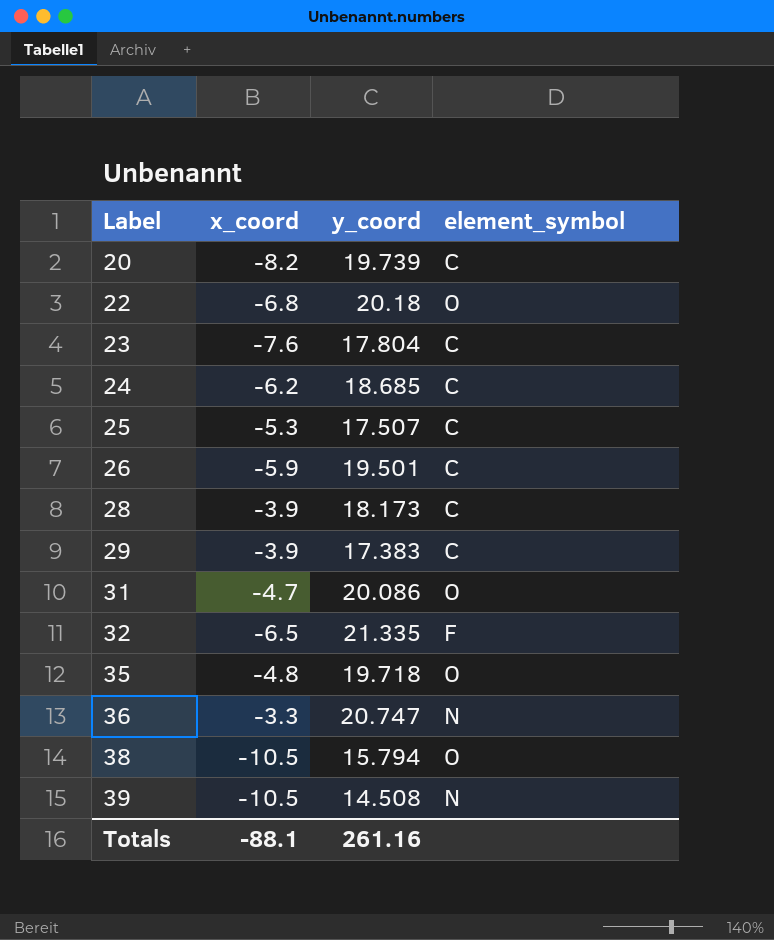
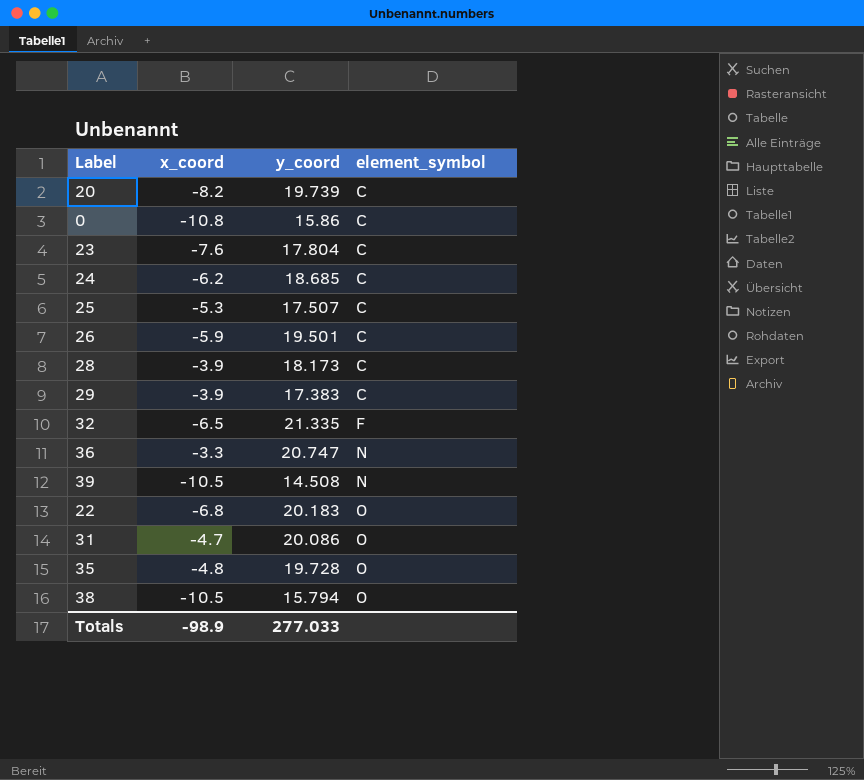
row order: Label ascending -> element_symbol ascending
row 0: none -> -10.8 | 15.86 | C
22 | y_coord: 20.18 -> 20.183
35 | y_coord: 19.718 -> 19.728
Totals | x_coord: -88.1 -> -98.9
Totals | y_coord: 261.16 -> 277.033

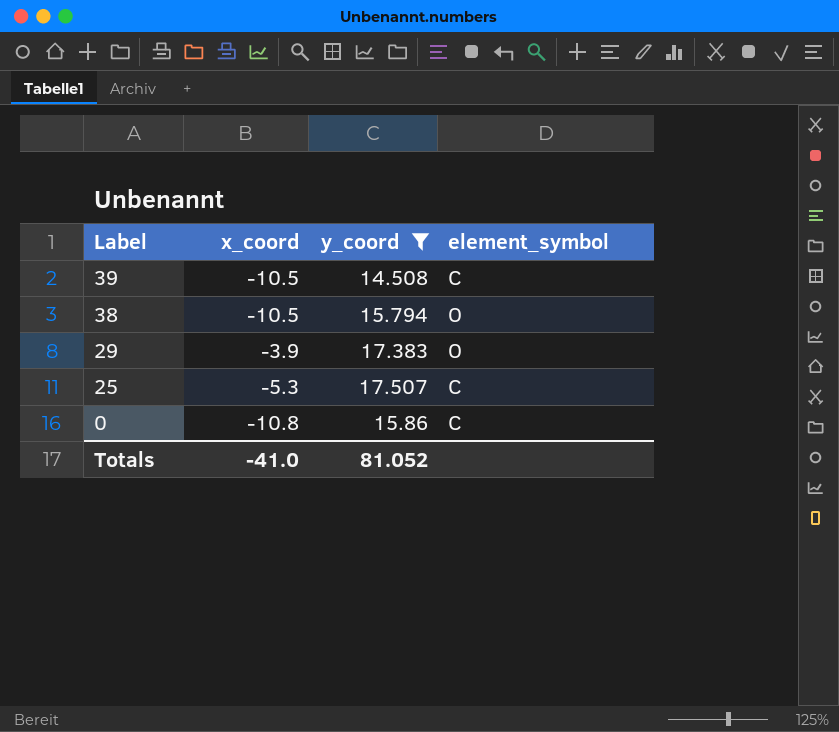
filter: none -> y_coord <= 17.507
row order: element_symbol ascending -> Label descending
39 | element_symbol: N -> C
29 | element_symbol: C -> O
Totals | x_coord: -98.9 -> -41.0
Totals | y_coord: 277.033 -> 81.052

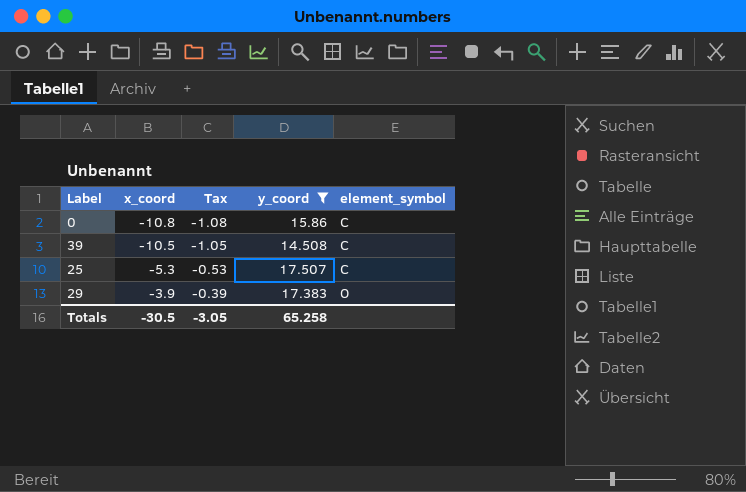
row order: Label descending -> x_coord ascending
column Tax | formula: none -> [x_coord] * 0.1
row 38: -10.5 | 15.794 | O -> none
Totals | x_coord: -41.0 -> -30.5
Totals | y_coord: 81.052 -> 65.258

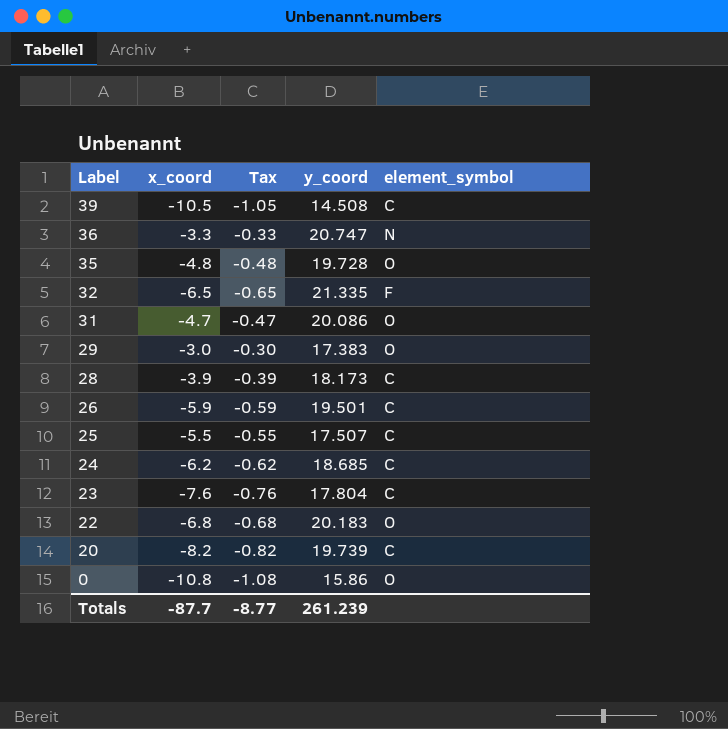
filter: y_coord <= 17.507 -> none
row order: x_coord ascending -> Label descending
29 | x_coord: -3.9 -> -3.0
29 | Tax: -0.39 -> -0.30
25 | x_coord: -5.3 -> -5.5
25 | Tax: -0.53 -> -0.55
0 | element_symbol: C -> O
Totals | x_coord: -30.5 -> -87.7
Totals | Tax: -3.05 -> -8.77
Totals | y_coord: 65.258 -> 261.239

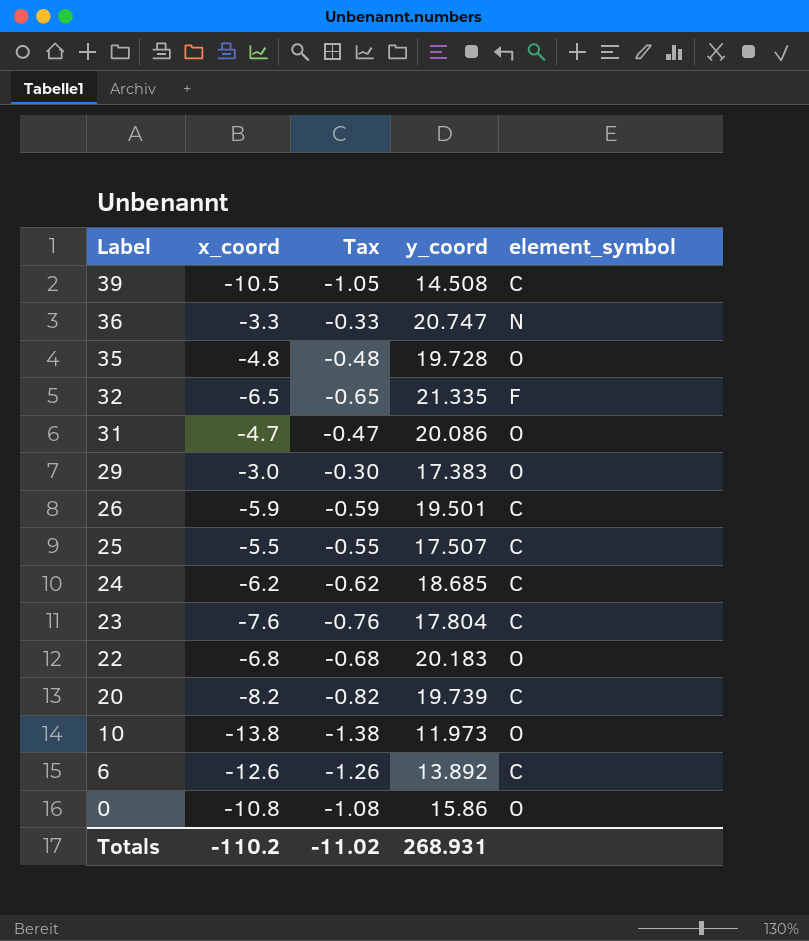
row 28: -3.9 | -0.39 | 18.173 | C -> none
row 10: none -> -13.8 | -1.38 | 11.973 | O
row 6: none -> -12.6 | -1.26 | 13.892 | C
Totals | x_coord: -87.7 -> -110.2
Totals | Tax: -8.77 -> -11.02
Totals | y_coord: 261.239 -> 268.931

